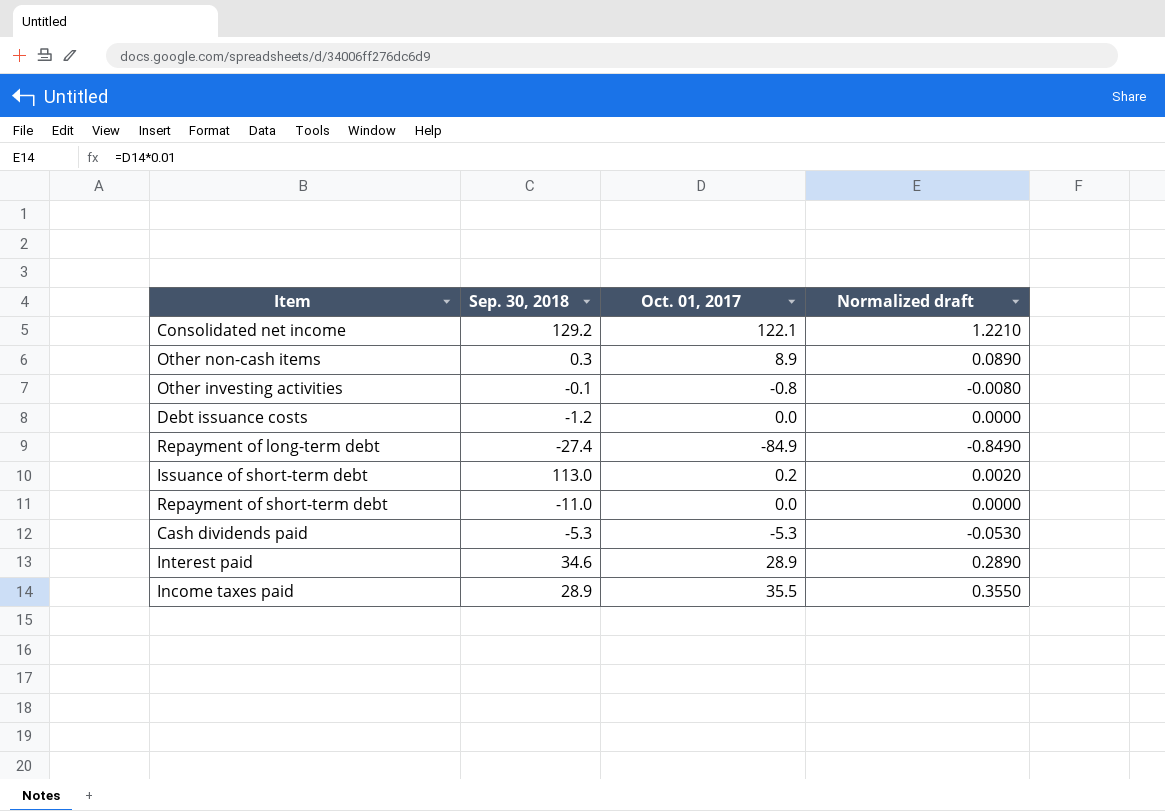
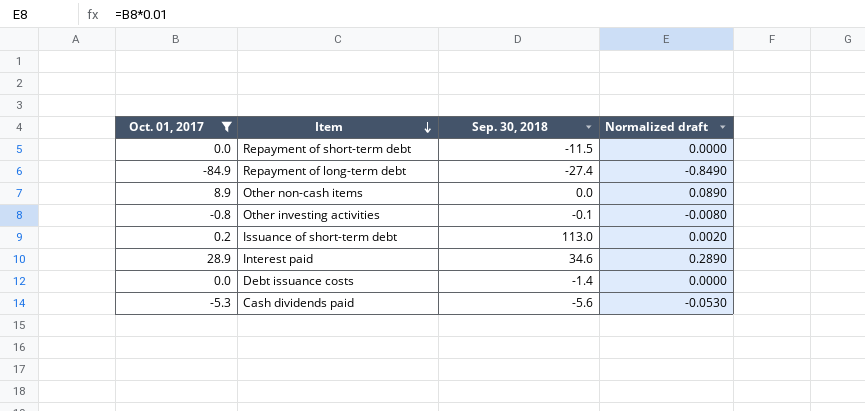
filter: none -> Oct. 01, 2017 <= 28.9
row order: none -> Item descending
column Oct. 01, 2017 | position: 3 -> 1
Repayment of short-term debt | Sep. 30, 2018: -11.0 -> -11.5
Other non-cash items | Sep. 30, 2018: 0.3 -> 0.0
Debt issuance costs | Sep. 30, 2018: -1.2 -> -1.4
Cash dividends paid | Sep. 30, 2018: -5.3 -> -5.6

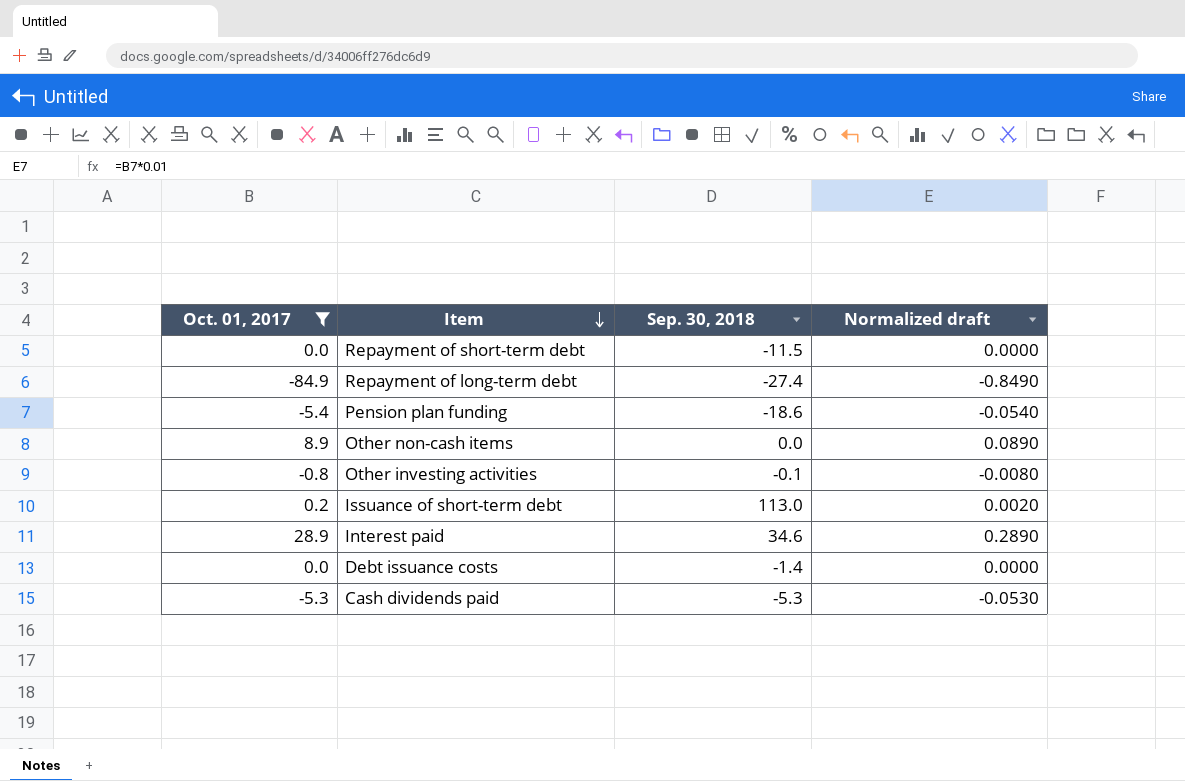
row Pension plan funding: none -> -5.4 | -18.6 | -0.0540
Cash dividends paid | Sep. 30, 2018: -5.6 -> -5.3

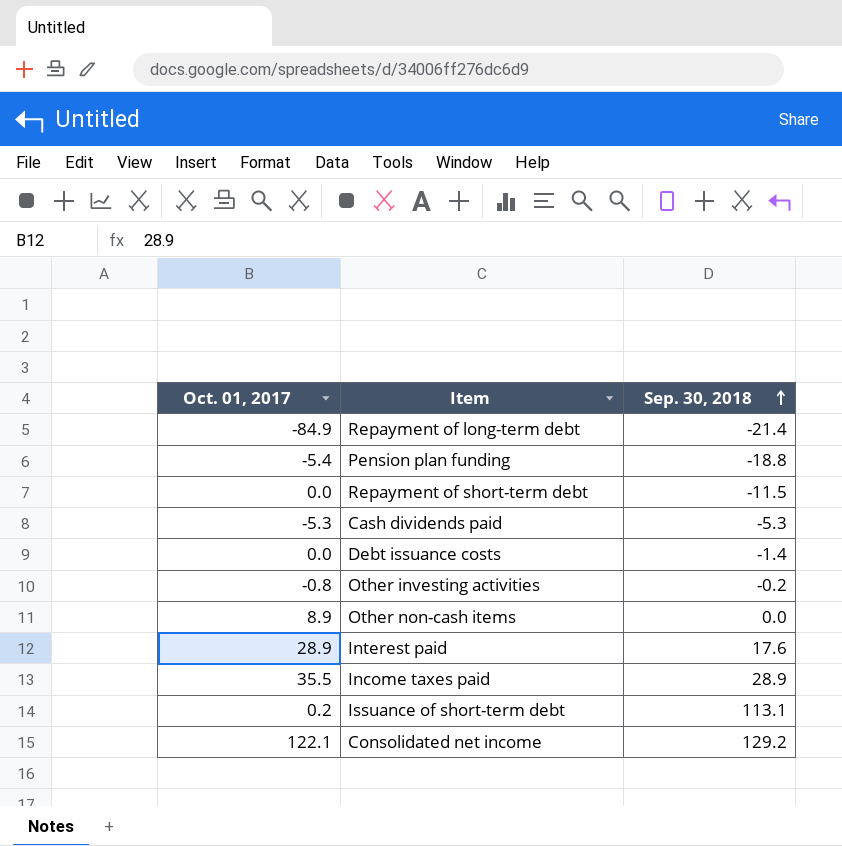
filter: Oct. 01, 2017 <= 28.9 -> none
row order: Item descending -> Sep. 30, 2018 ascending
column Normalized draft | formula: [Oct. 01, 2017] * 0.01 -> none
Repayment of long-term debt | Sep. 30, 2018: -27.4 -> -21.4
Pension plan funding | Sep. 30, 2018: -18.6 -> -18.8
Other investing activities | Sep. 30, 2018: -0.1 -> -0.2
Interest paid | Sep. 30, 2018: 34.6 -> 17.6
Issuance of short-term debt | Sep. 30, 2018: 113.0 -> 113.1

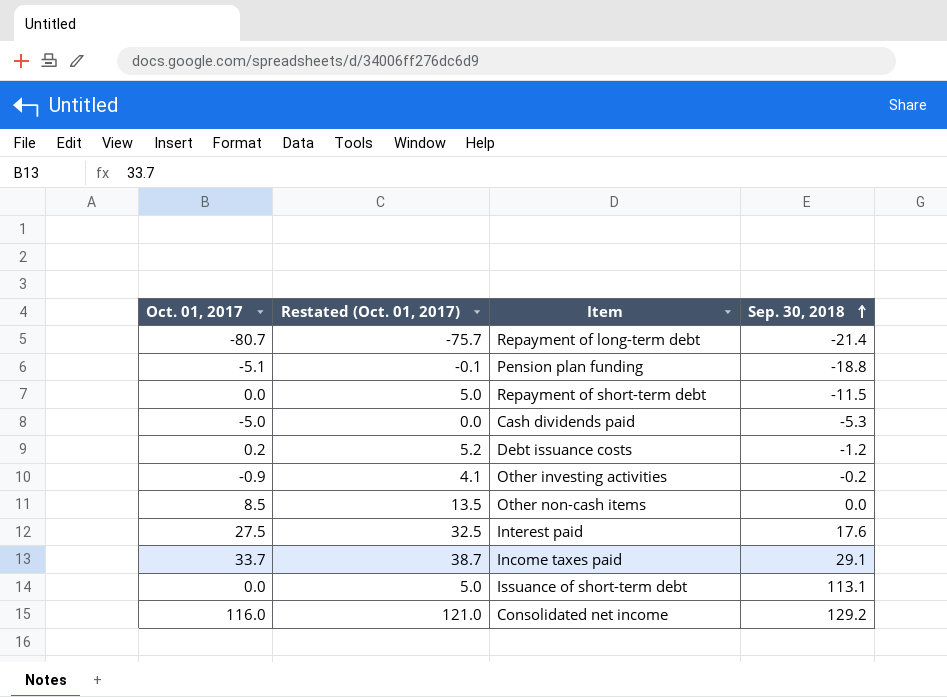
column Restated (Oct. 01, 2017) | formula: none -> [Oct. 01, 2017] + 5
Repayment of long-term debt | Oct. 01, 2017: -84.9 -> -80.7
Pension plan funding | Oct. 01, 2017: -5.4 -> -5.1
Cash dividends paid | Oct. 01, 2017: -5.3 -> -5.0
Debt issuance costs | Oct. 01, 2017: 0.0 -> 0.2
Debt issuance costs | Sep. 30, 2018: -1.4 -> -1.2
Other investing activities | Oct. 01, 2017: -0.8 -> -0.9
Other non-cash items | Oct. 01, 2017: 8.9 -> 8.5
Interest paid | Oct. 01, 2017: 28.9 -> 27.5
Income taxes paid | Oct. 01, 2017: 35.5 -> 33.7
Income taxes paid | Sep. 30, 2018: 28.9 -> 29.1
Issuance of short-term debt | Oct. 01, 2017: 0.2 -> 0.0
Consolidated net income | Oct. 01, 2017: 122.1 -> 116.0

